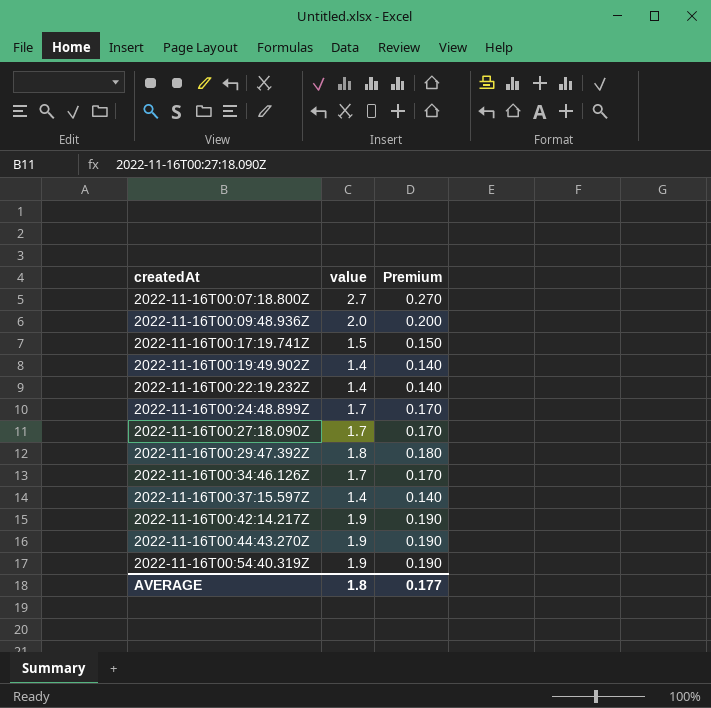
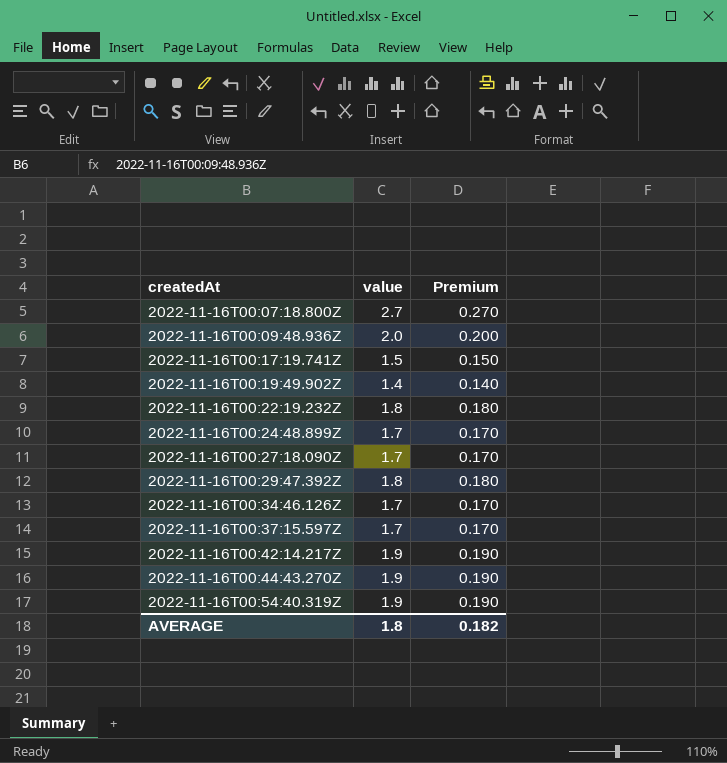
2022-11-16T00:22:19.232Z | value: 1.4 -> 1.8
2022-11-16T00:22:19.232Z | Premium: 0.140 -> 0.180
2022-11-16T00:37:15.597Z | value: 1.4 -> 1.7
2022-11-16T00:37:15.597Z | Premium: 0.140 -> 0.170
AVERAGE | Premium: 0.177 -> 0.182

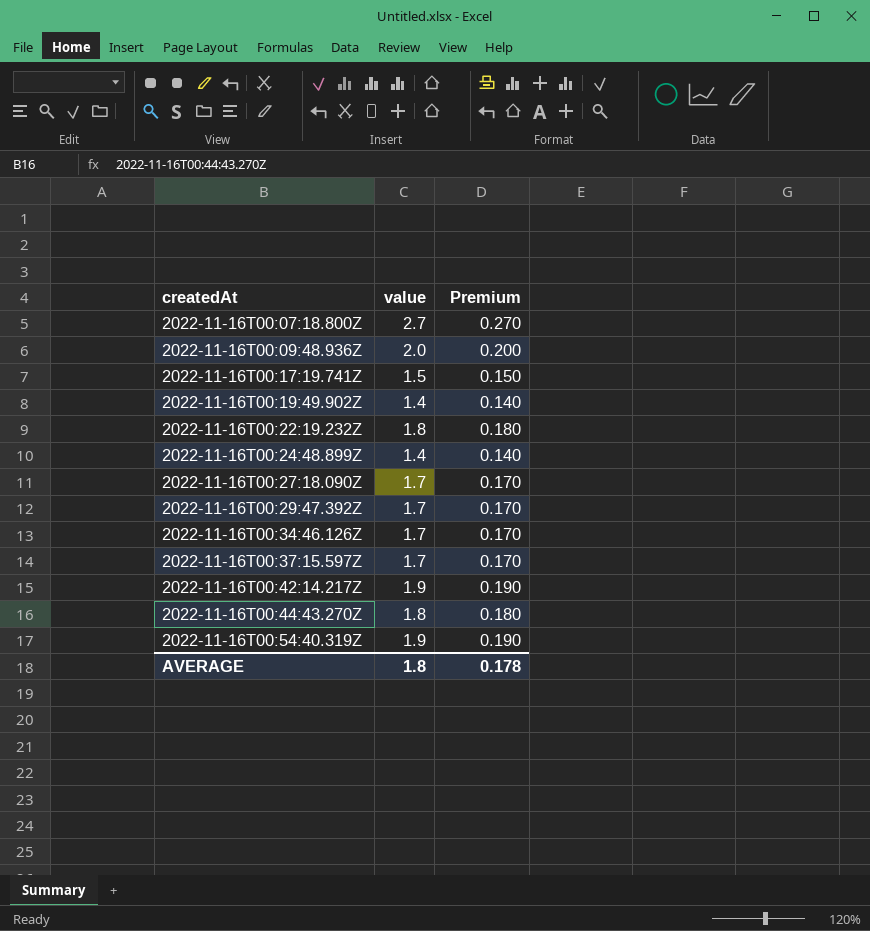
2022-11-16T00:24:48.899Z | value: 1.7 -> 1.4
2022-11-16T00:24:48.899Z | Premium: 0.170 -> 0.140
2022-11-16T00:29:47.392Z | value: 1.8 -> 1.7
2022-11-16T00:29:47.392Z | Premium: 0.180 -> 0.170
2022-11-16T00:44:43.270Z | value: 1.9 -> 1.8
2022-11-16T00:44:43.270Z | Premium: 0.190 -> 0.180
AVERAGE | Premium: 0.182 -> 0.178

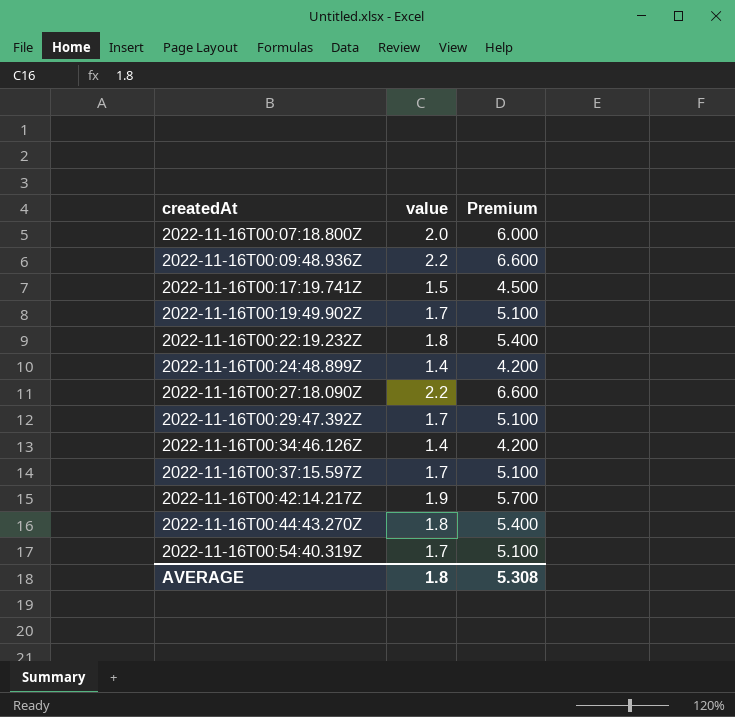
column Premium | formula: [value] * 0.1 -> [value] * 3
2022-11-16T00:07:18.800Z | value: 2.7 -> 2.0
2022-11-16T00:09:48.936Z | value: 2.0 -> 2.2
2022-11-16T00:19:49.902Z | value: 1.4 -> 1.7
2022-11-16T00:27:18.090Z | value: 1.7 -> 2.2
2022-11-16T00:34:46.126Z | value: 1.7 -> 1.4
2022-11-16T00:54:40.319Z | value: 1.9 -> 1.7
AVERAGE | Premium: 0.178 -> 5.308

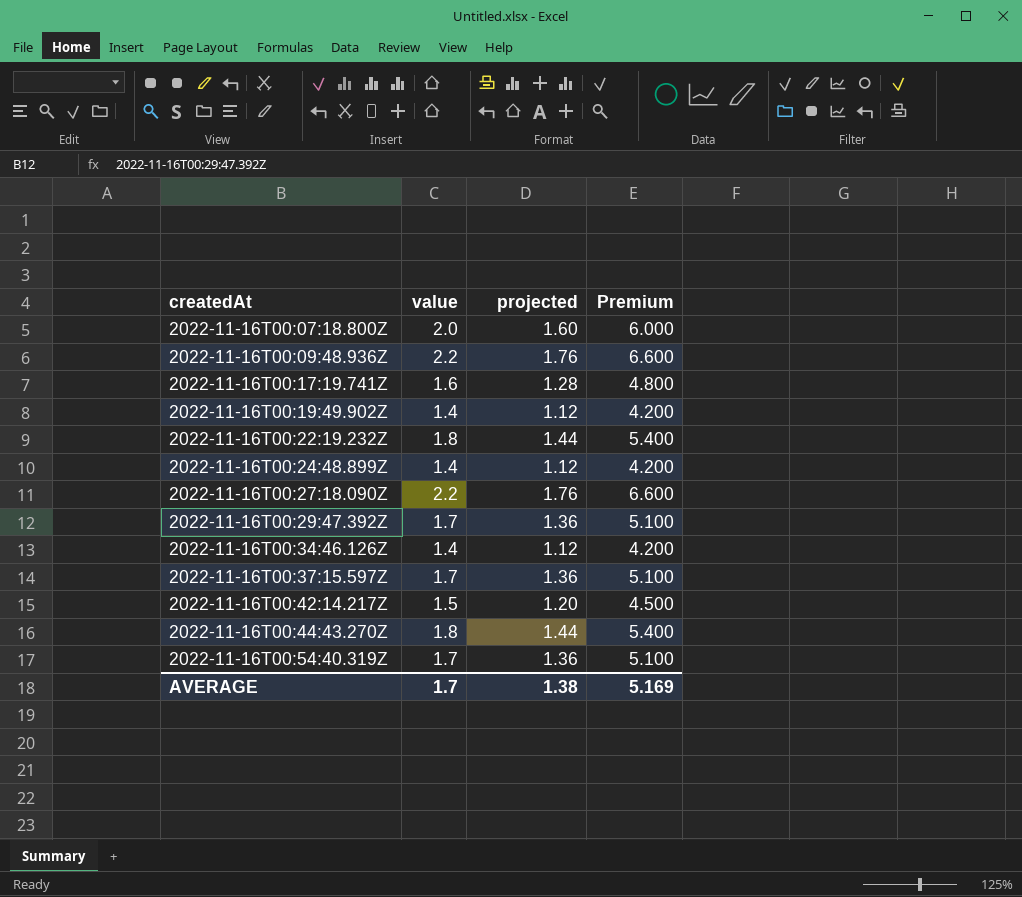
column projected | formula: none -> [value] * 0.8
2022-11-16T00:17:19.741Z | value: 1.5 -> 1.6
2022-11-16T00:17:19.741Z | Premium: 4.500 -> 4.800
2022-11-16T00:19:49.902Z | value: 1.7 -> 1.4
2022-11-16T00:19:49.902Z | Premium: 5.100 -> 4.200
2022-11-16T00:42:14.217Z | value: 1.9 -> 1.5
2022-11-16T00:42:14.217Z | Premium: 5.700 -> 4.500
AVERAGE | value: 1.8 -> 1.7
AVERAGE | Premium: 5.308 -> 5.169

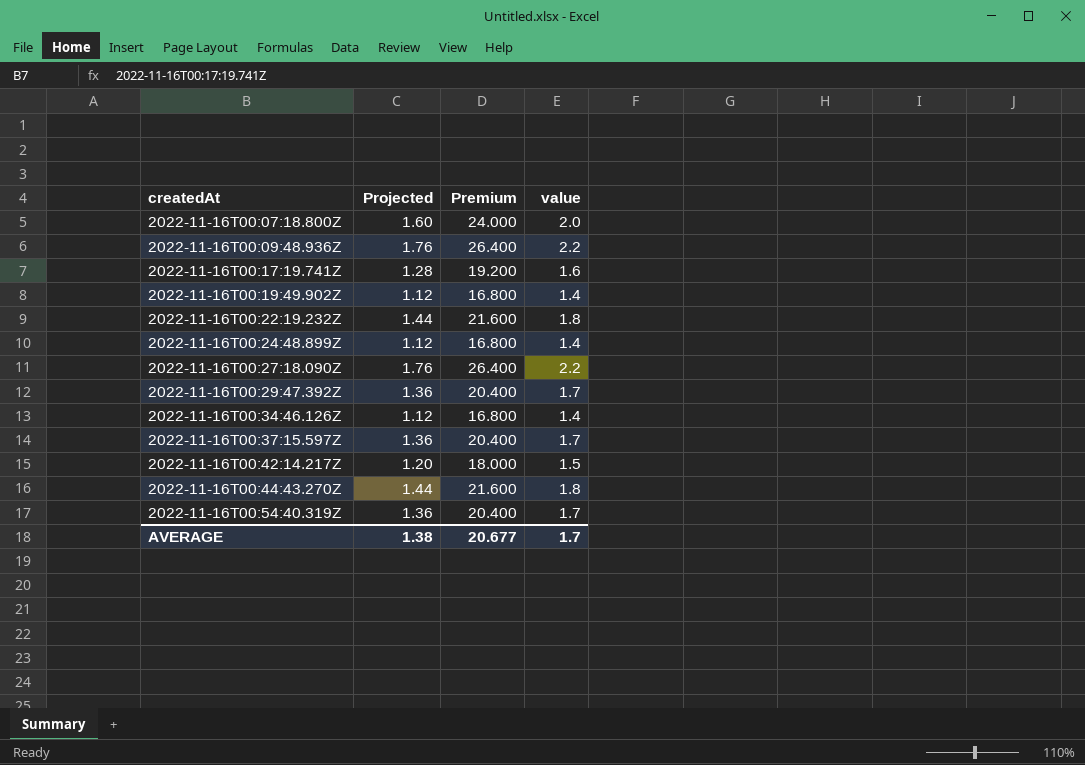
column name: projected -> Projected
column Premium | formula: [value] * 3 -> [value] * 12
column value | position: 2 -> 4
AVERAGE | Premium: 5.169 -> 20.677

